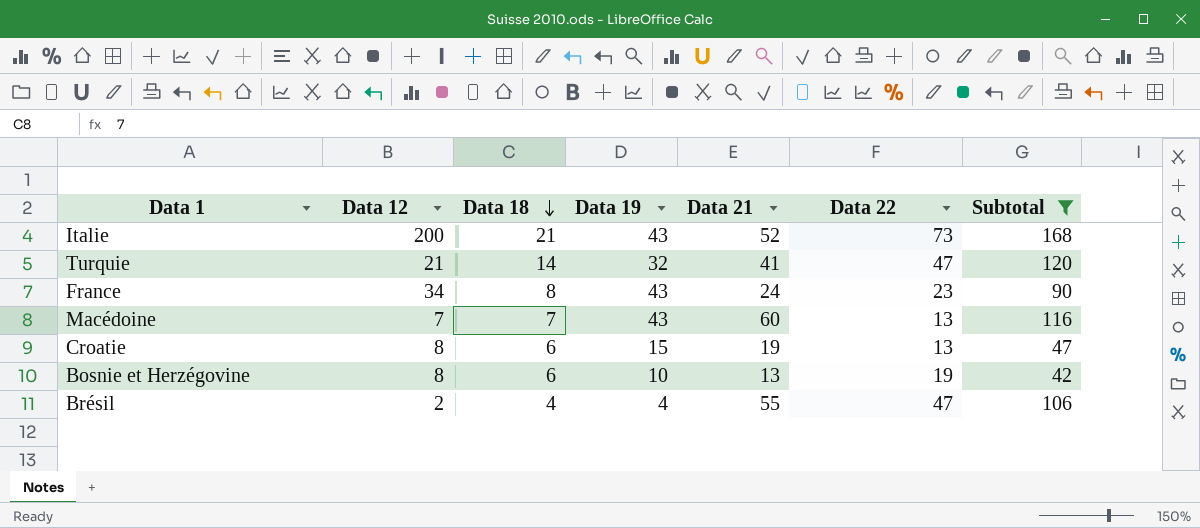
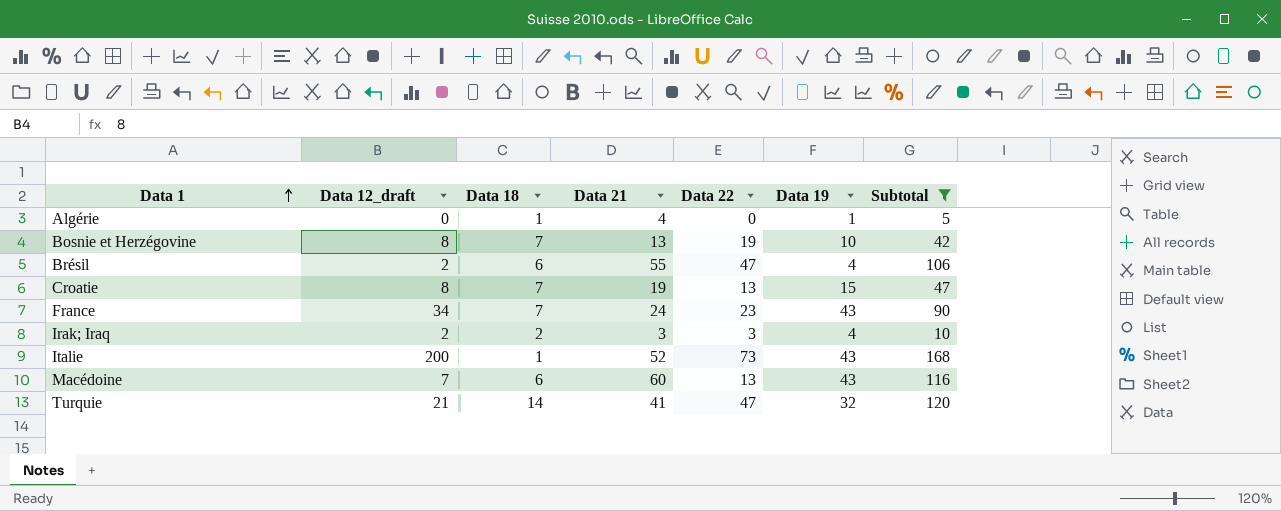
row order: Data 18 descending -> Data 1 ascending
column name: Data 12 -> Data 12_draft
column Data 19 | position: 4 -> 6
row Algérie: none -> 0 | 1 | 4 | 0 | 1 | 5
Bosnie et Herzégovine | Data 18: 6 -> 7
Brésil | Data 18: 4 -> 6
Croatie | Data 18: 6 -> 7
France | Data 18: 8 -> 7
row Irak; Iraq: none -> 2 | 2 | 3 | 3 | 4 | 10
Italie | Data 18: 21 -> 1
Macédoine | Data 18: 7 -> 6

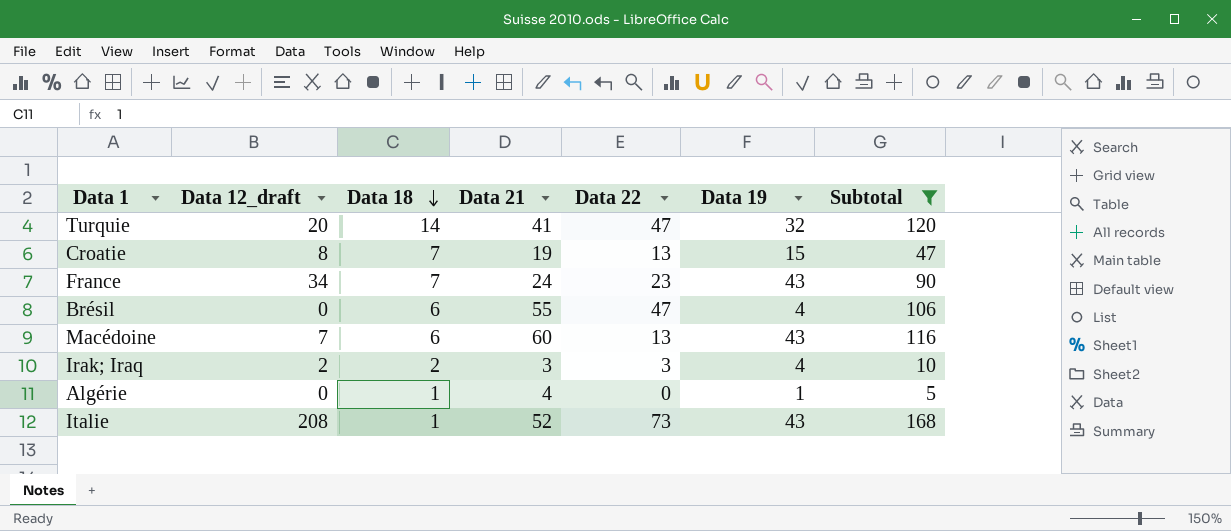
row order: Data 1 ascending -> Data 18 descending
row Bosnie et Herzégovine: 8 | 7 | 13 | 19 | 10 | 42 -> none
Turquie | Data 12_draft: 21 -> 20
Brésil | Data 12_draft: 2 -> 0
Italie | Data 12_draft: 200 -> 208

